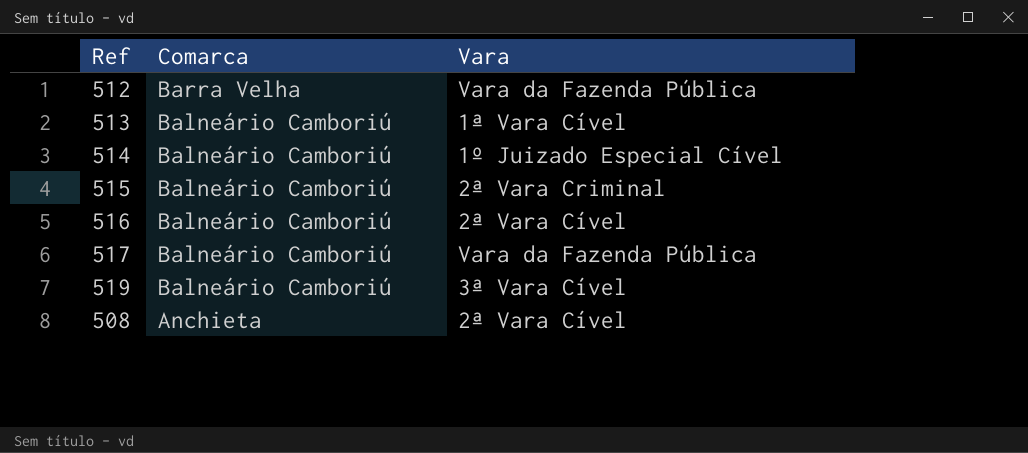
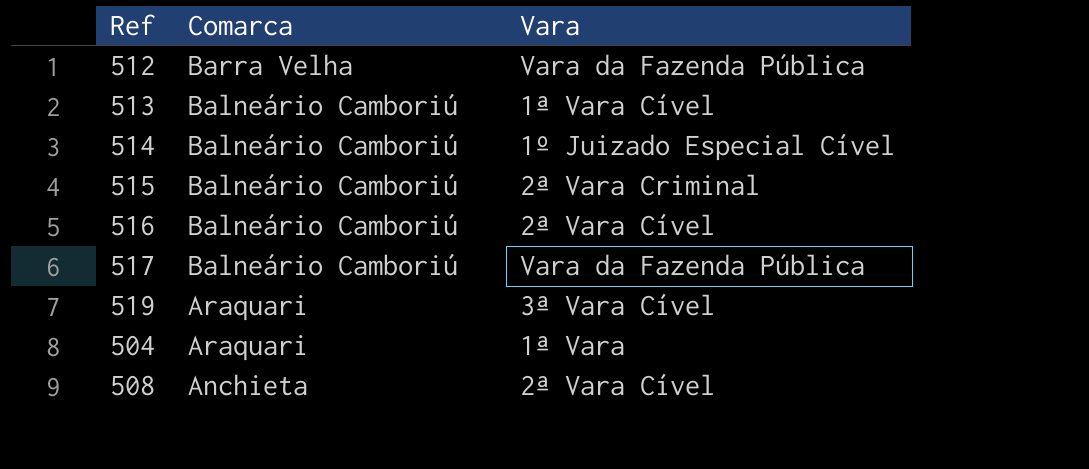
519 | Comarca: Balneário Camboriú -> Araquari
row 504: none -> Araquari | 1ª Vara

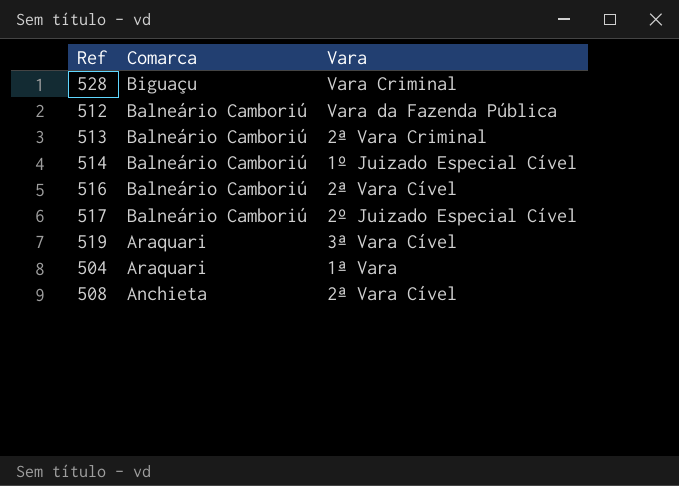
row 515: Balneário Camboriú | 2ª Vara Criminal -> none
row 528: none -> Biguaçu | Vara Criminal
512 | Comarca: Barra Velha -> Balneário Camboriú
513 | Vara: 1ª Vara Cível -> 2ª Vara Criminal
517 | Vara: Vara da Fazenda Pública -> 2º Juizado Especial Cível

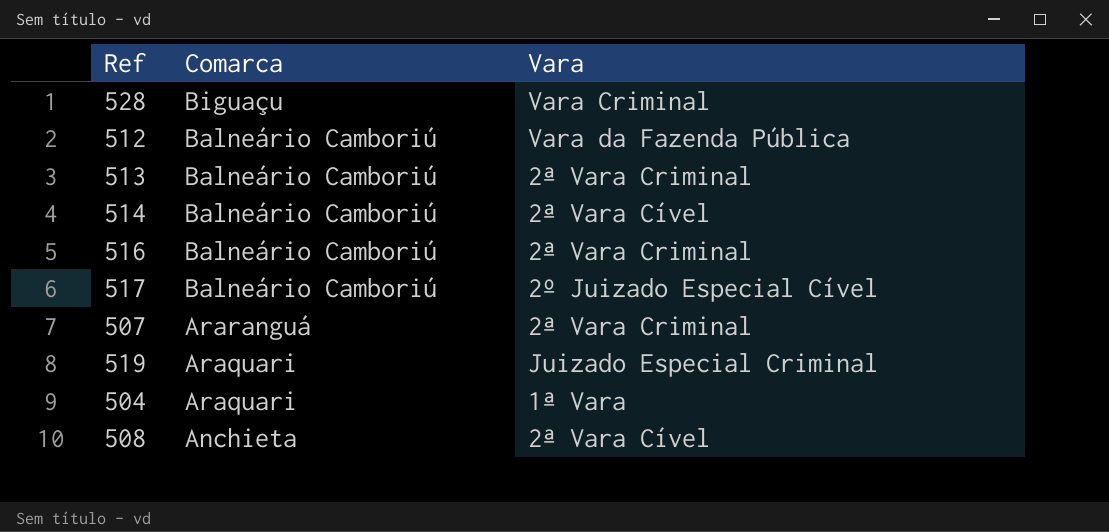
514 | Vara: 1º Juizado Especial Cível -> 2ª Vara Cível
516 | Vara: 2ª Vara Cível -> 2ª Vara Criminal
row 507: none -> Araranguá | 2ª Vara Criminal
519 | Vara: 3ª Vara Cível -> Juizado Especial Criminal

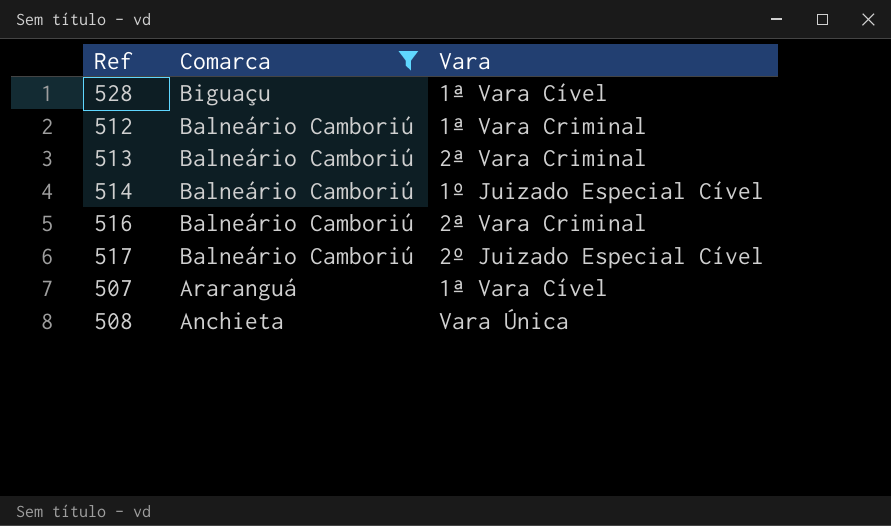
filter: none -> Comarca != Araquari
528 | Vara: Vara Criminal -> 1ª Vara Cível
512 | Vara: Vara da Fazenda Pública -> 1ª Vara Criminal
514 | Vara: 2ª Vara Cível -> 1º Juizado Especial Cível
507 | Vara: 2ª Vara Criminal -> 1ª Vara Cível
508 | Vara: 2ª Vara Cível -> Vara Única

